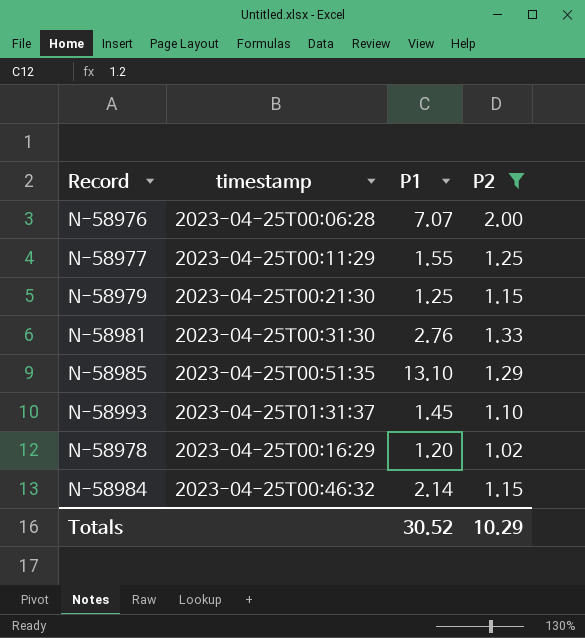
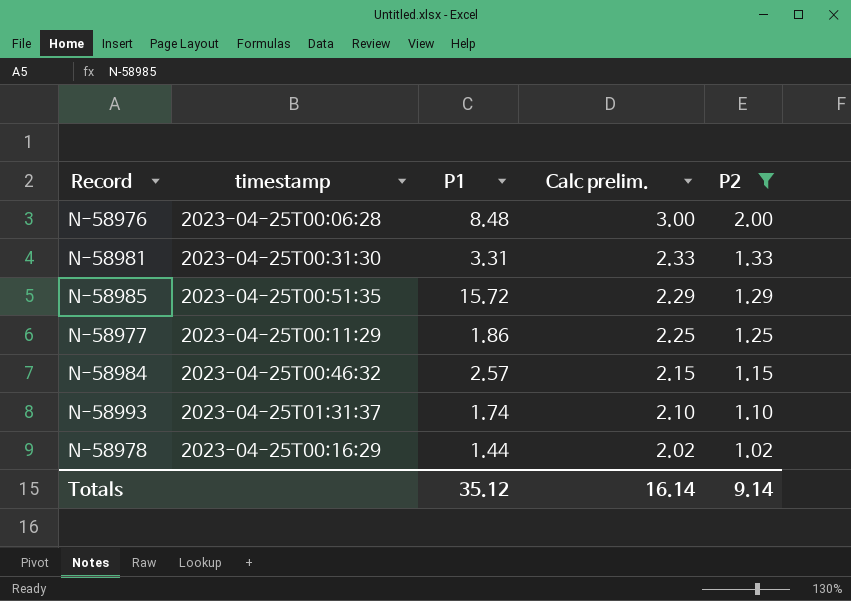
row order: none -> Calc prelim. descending
column Calc prelim. | formula: none -> [P2] + 1
row N-58979: 2023-04-25T00:21:30 | 1.25 | 1.15 -> none
N-58976 | P1: 7.07 -> 8.48
N-58981 | P1: 2.76 -> 3.31
N-58985 | P1: 13.10 -> 15.72
N-58977 | P1: 1.55 -> 1.86
N-58984 | P1: 2.14 -> 2.57
N-58993 | P1: 1.45 -> 1.74
N-58978 | P1: 1.20 -> 1.44
Totals | P1: 30.52 -> 35.12
Totals | P2: 10.29 -> 9.14

